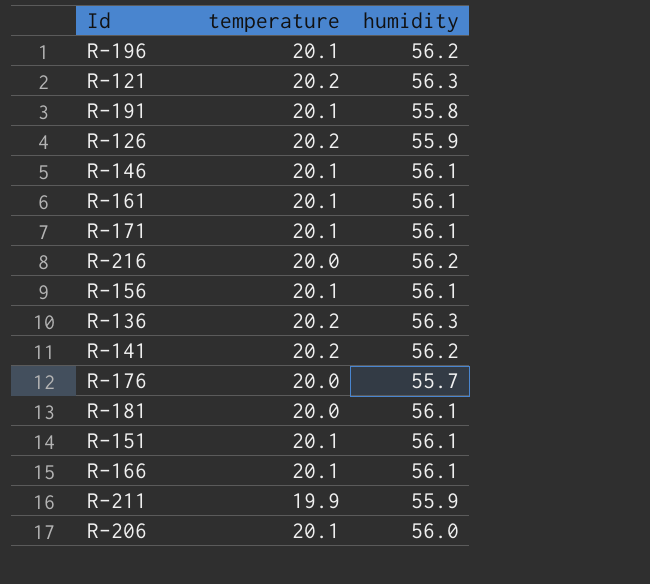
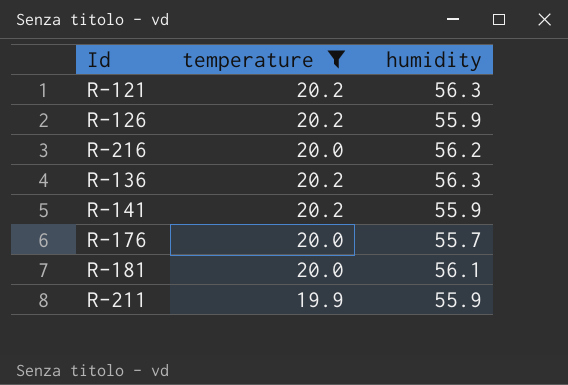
filter: none -> temperature != 20.1
R-141 | humidity: 56.2 -> 55.9

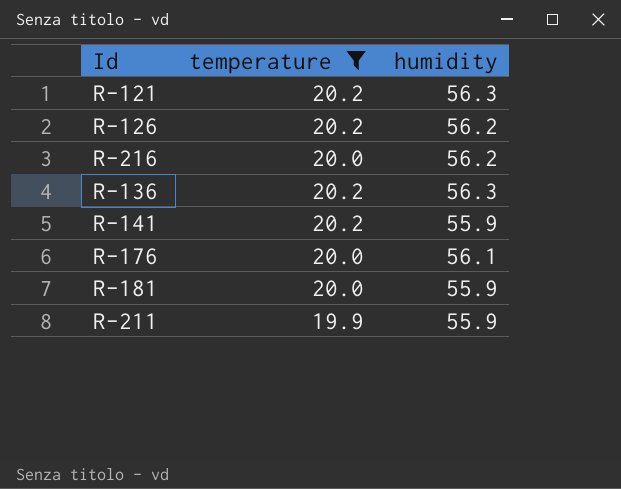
R-126 | humidity: 55.9 -> 56.2
R-176 | humidity: 55.7 -> 56.1
R-181 | humidity: 56.1 -> 55.9

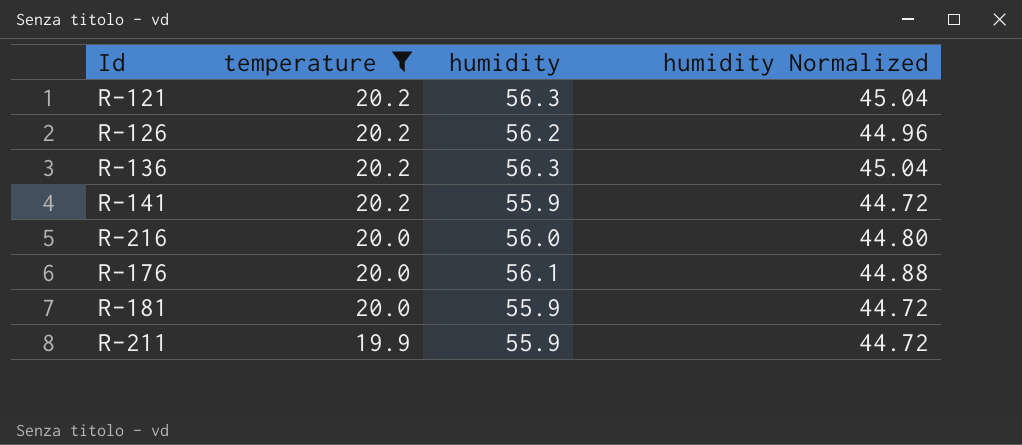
row order: none -> temperature descending
column humidity Normalized | formula: none -> [humidity] * 0.8
R-216 | humidity: 56.2 -> 56.0

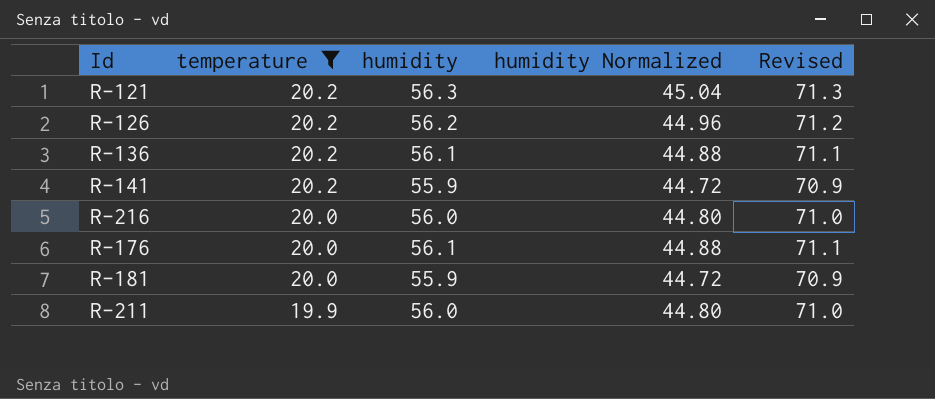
column Revised | formula: none -> [humidity] + 15
R-136 | humidity: 56.3 -> 56.1
R-136 | humidity Normalized: 45.04 -> 44.88
R-211 | humidity: 55.9 -> 56.0
R-211 | humidity Normalized: 44.72 -> 44.80

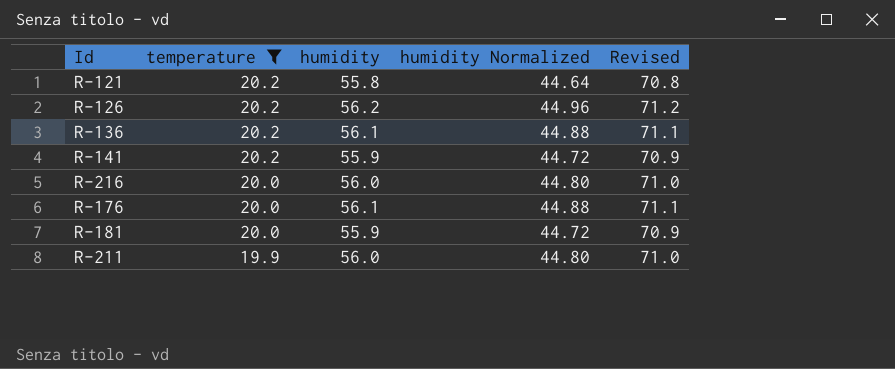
R-121 | humidity: 56.3 -> 55.8
R-121 | humidity Normalized: 45.04 -> 44.64
R-121 | Revised: 71.3 -> 70.8

